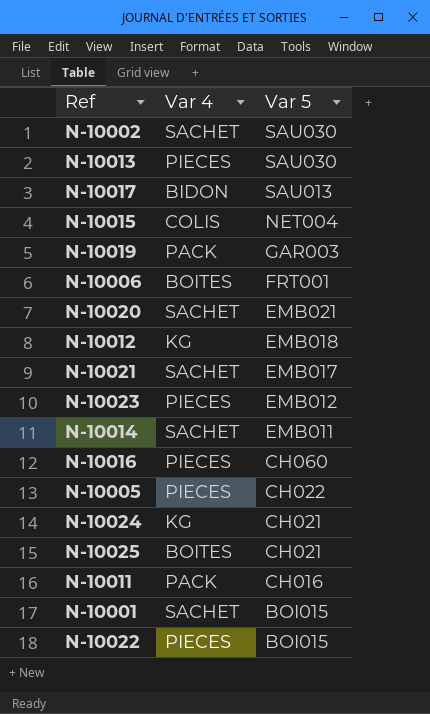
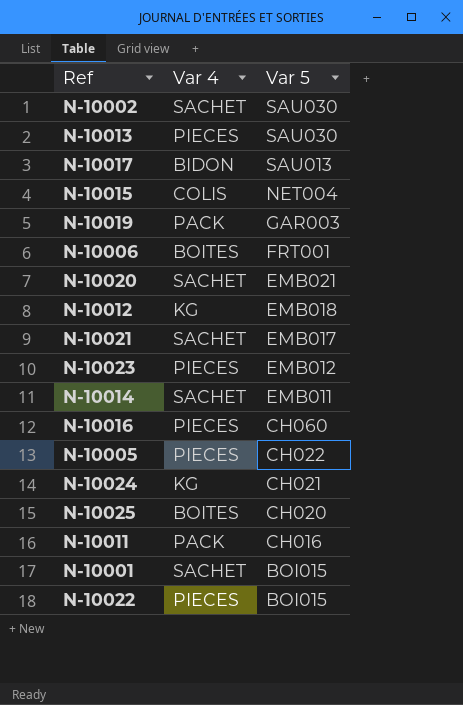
N-10025 | Var 5: CH021 -> CH020

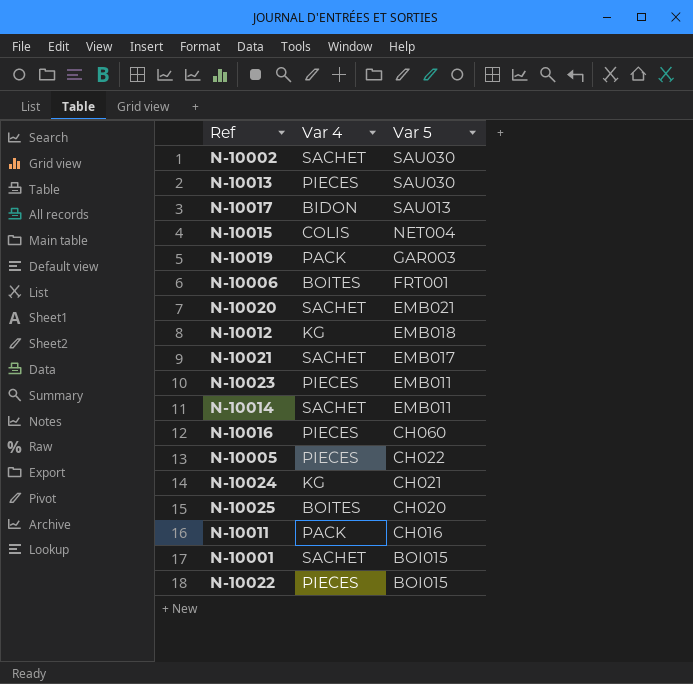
N-10023 | Var 5: EMB012 -> EMB011

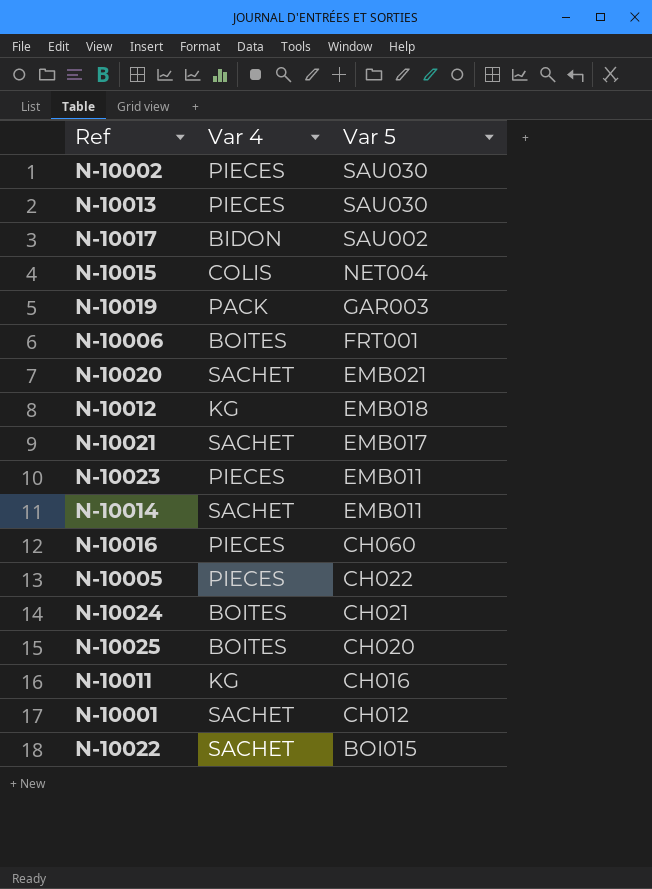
N-10002 | Var 4: SACHET -> PIECES
N-10017 | Var 5: SAU013 -> SAU002
N-10024 | Var 4: KG -> BOITES
N-10011 | Var 4: PACK -> KG
N-10001 | Var 5: BOI015 -> CH012
N-10022 | Var 4: PIECES -> SACHET

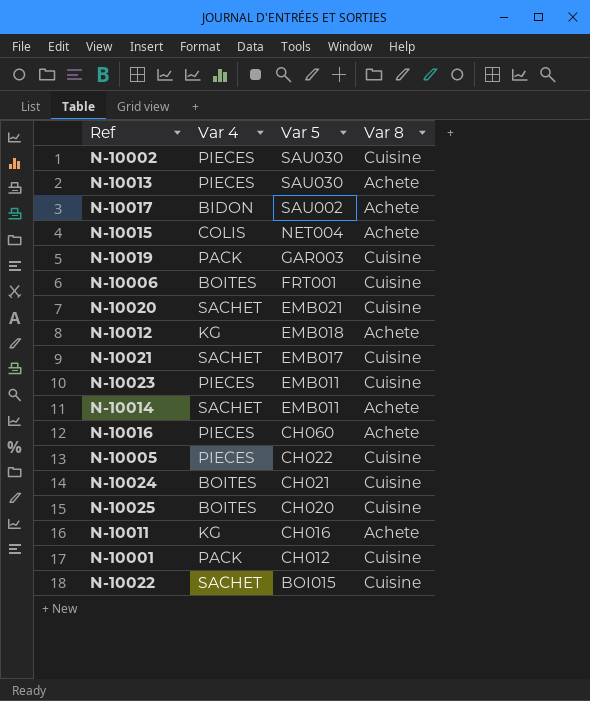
column Var 8 | position: none -> 4
N-10001 | Var 4: SACHET -> PACK

